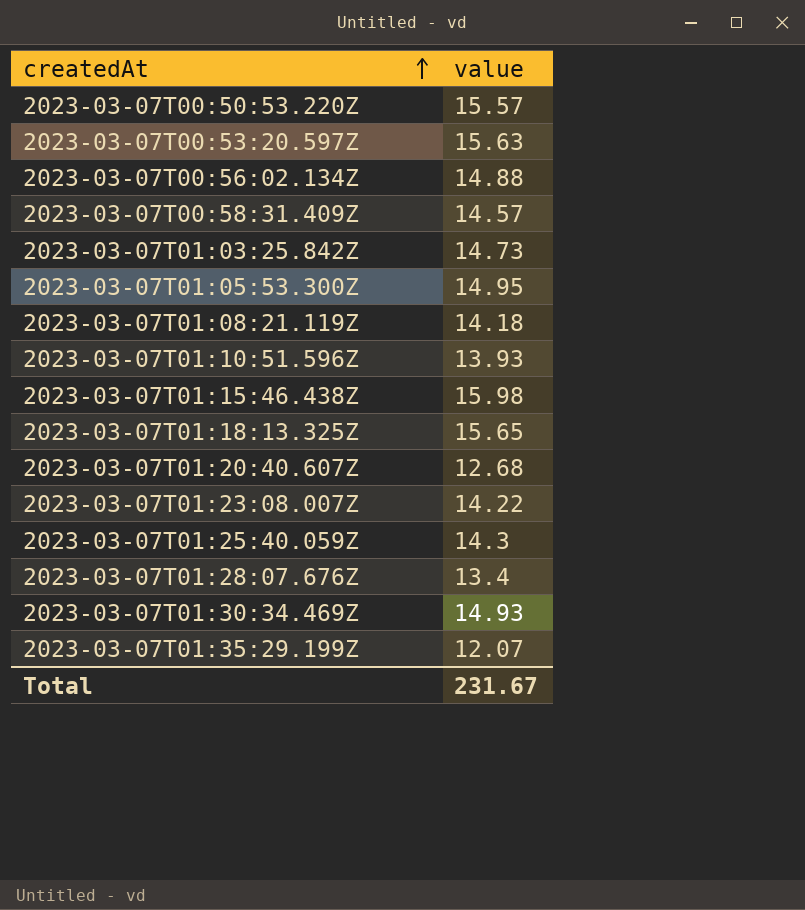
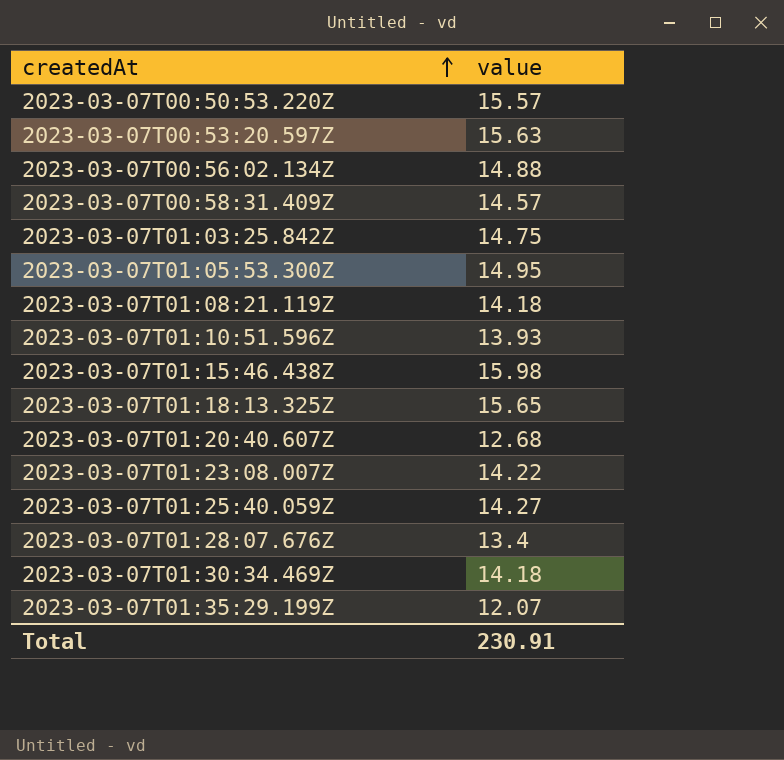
2023-03-07T01:03:25.842Z | value: 14.73 -> 14.75
2023-03-07T01:25:40.059Z | value: 14.3 -> 14.27
2023-03-07T01:30:34.469Z | value: 14.93 -> 14.18
Total | value: 231.67 -> 230.91

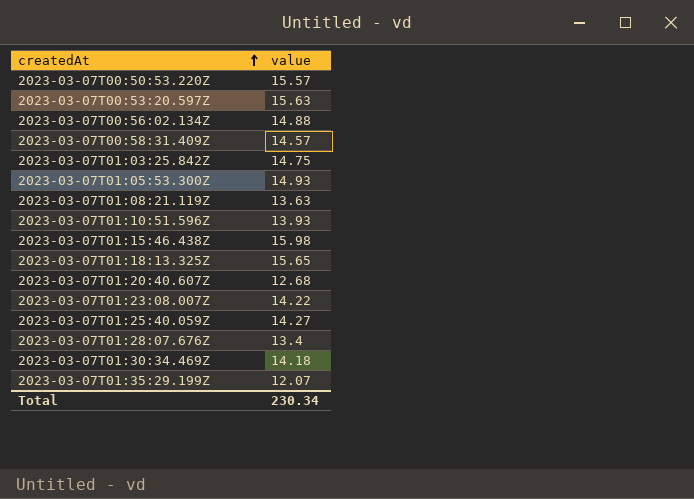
2023-03-07T01:05:53.300Z | value: 14.95 -> 14.93
2023-03-07T01:08:21.119Z | value: 14.18 -> 13.63
Total | value: 230.91 -> 230.34

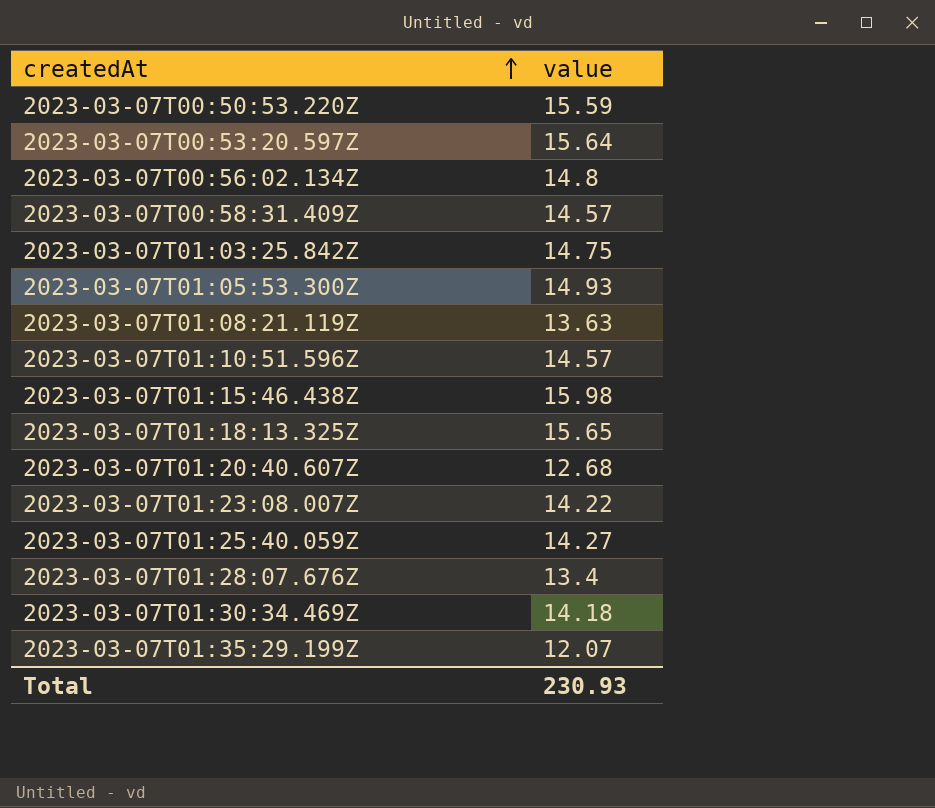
2023-03-07T00:50:53.220Z | value: 15.57 -> 15.59
2023-03-07T00:53:20.597Z | value: 15.63 -> 15.64
2023-03-07T00:56:02.134Z | value: 14.88 -> 14.8
2023-03-07T01:10:51.596Z | value: 13.93 -> 14.57
Total | value: 230.34 -> 230.93

